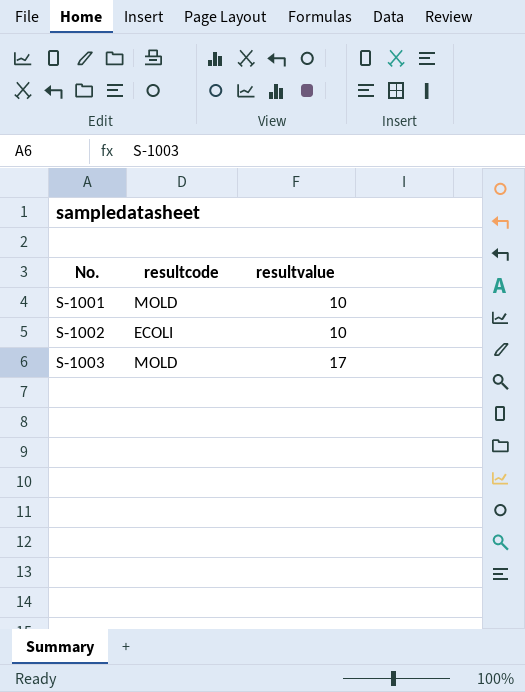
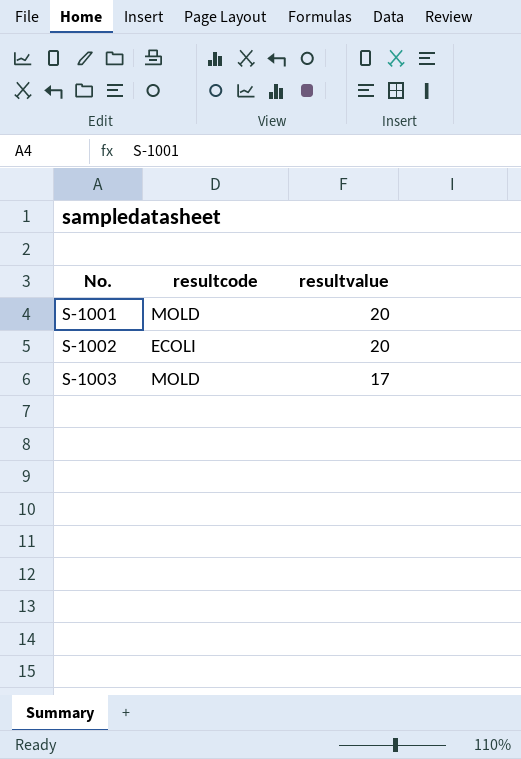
S-1001 | resultvalue: 10 -> 20
S-1002 | resultvalue: 10 -> 20

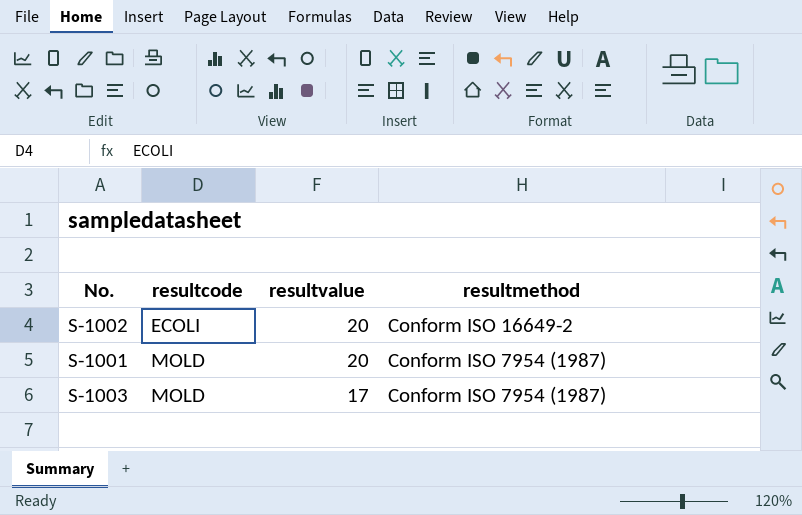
row order: No. ascending -> resultcode ascending
column resultmethod | position: none -> 4

